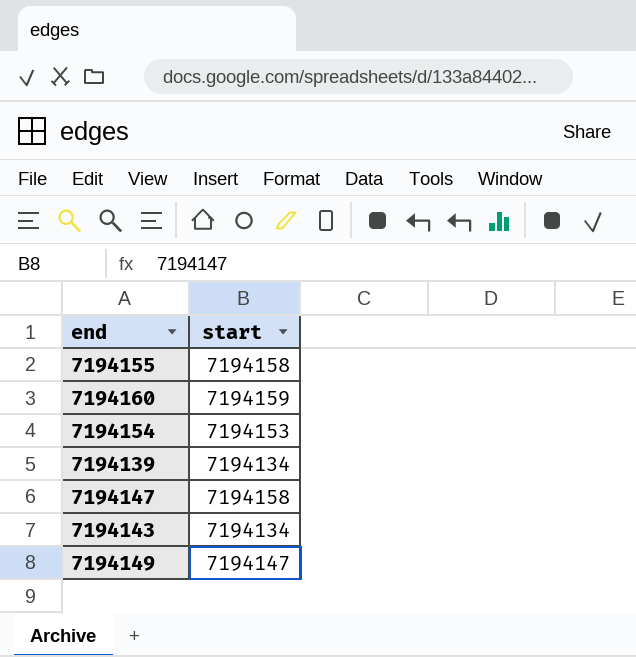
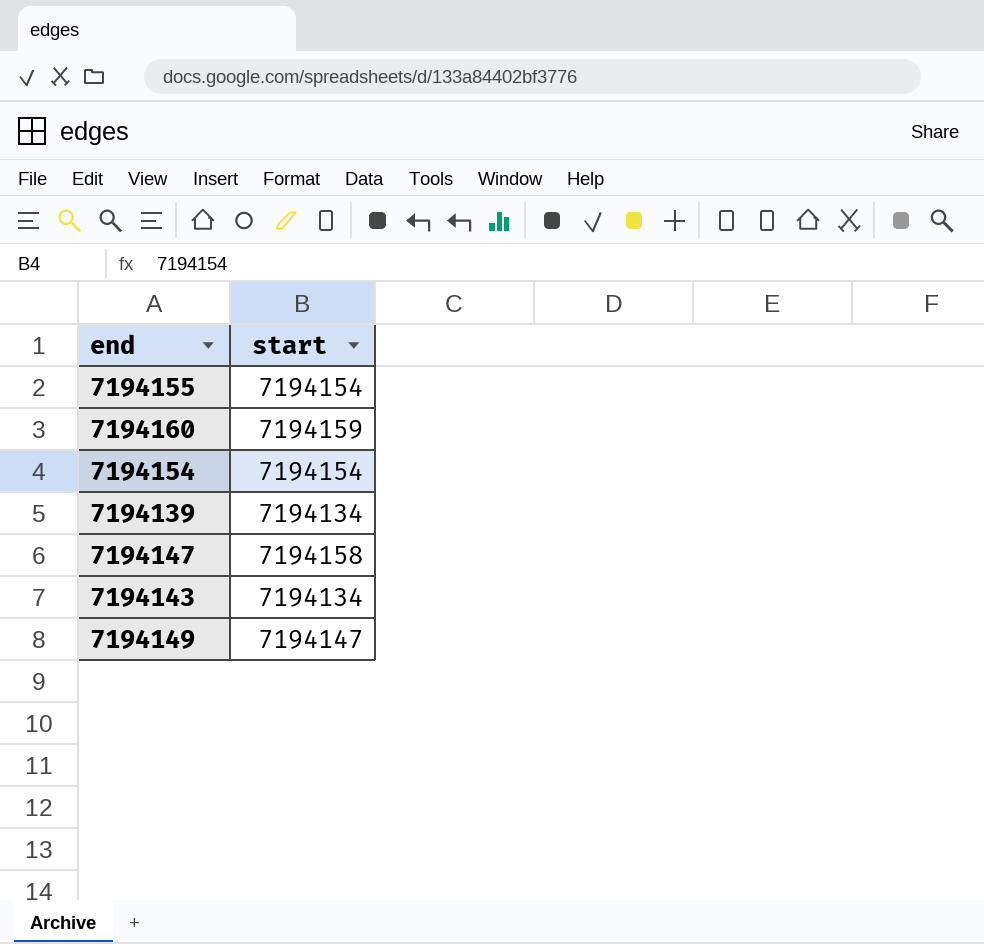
7194155 | start: 7194158 -> 7194154
7194154 | start: 7194153 -> 7194154

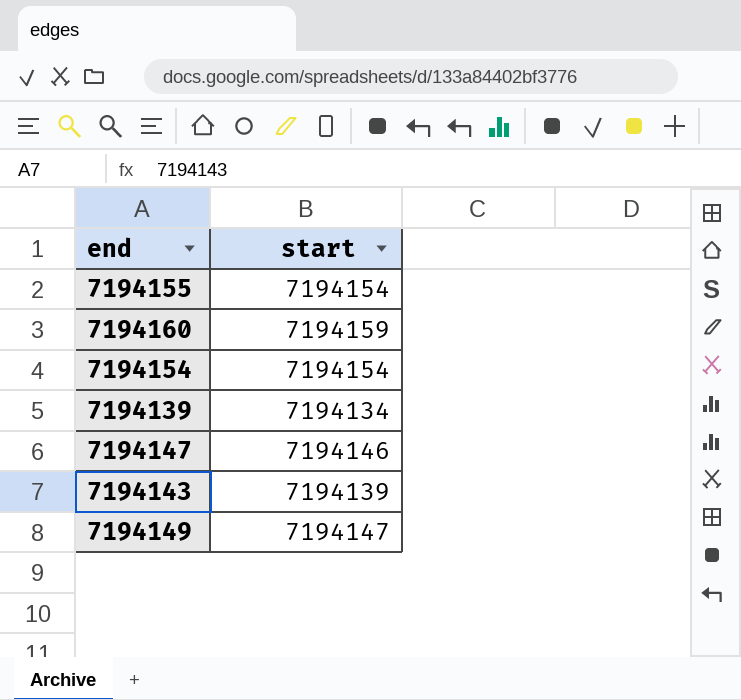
7194147 | start: 7194158 -> 7194146
7194143 | start: 7194134 -> 7194139

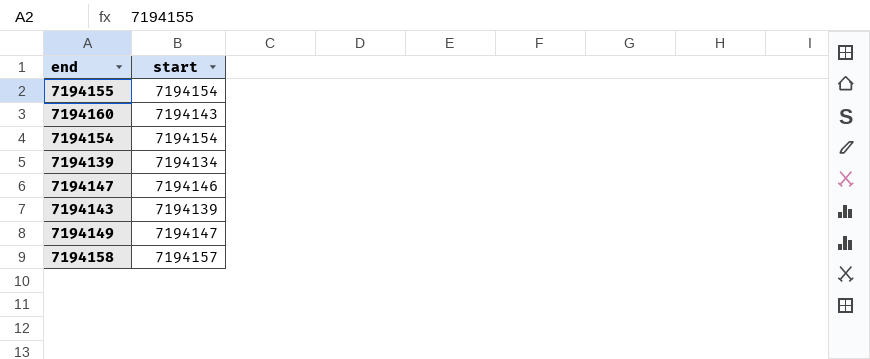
7194160 | start: 7194159 -> 7194143
row 7194158: none -> 7194157

